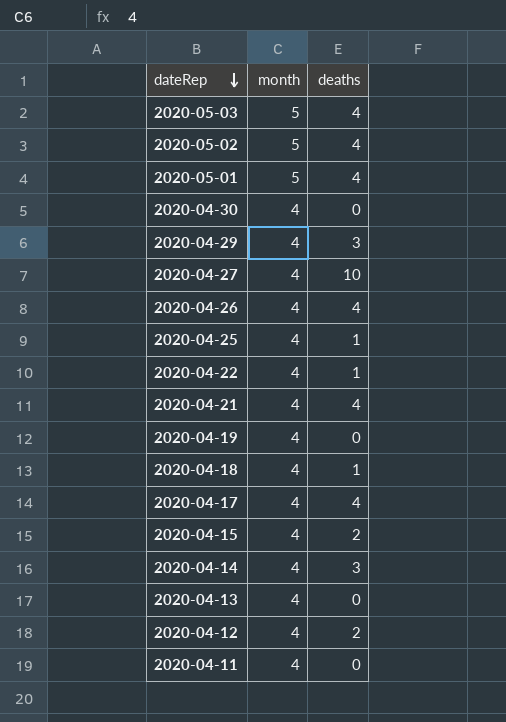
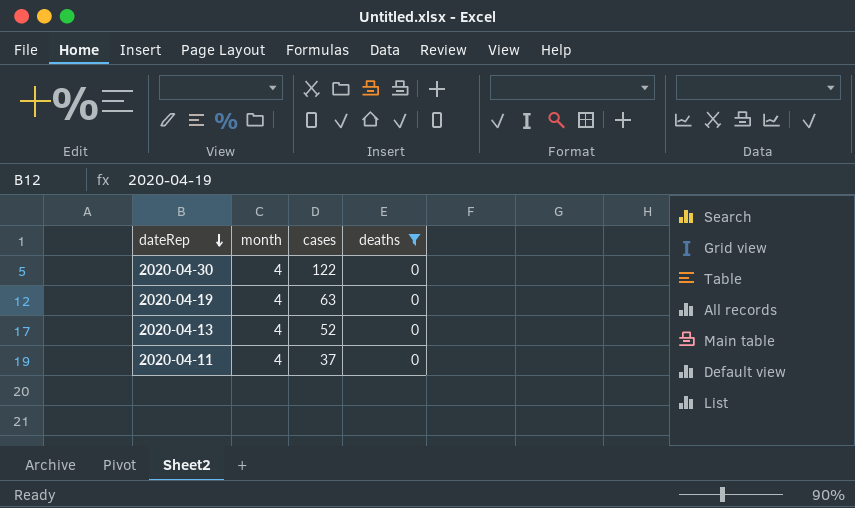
filter: none -> deaths = 0
column cases | position: none -> 3

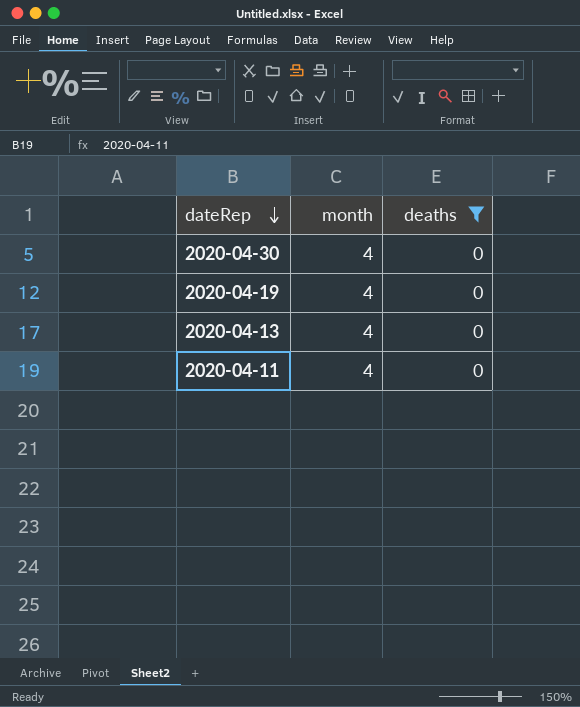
column cases | position: 3 -> none

